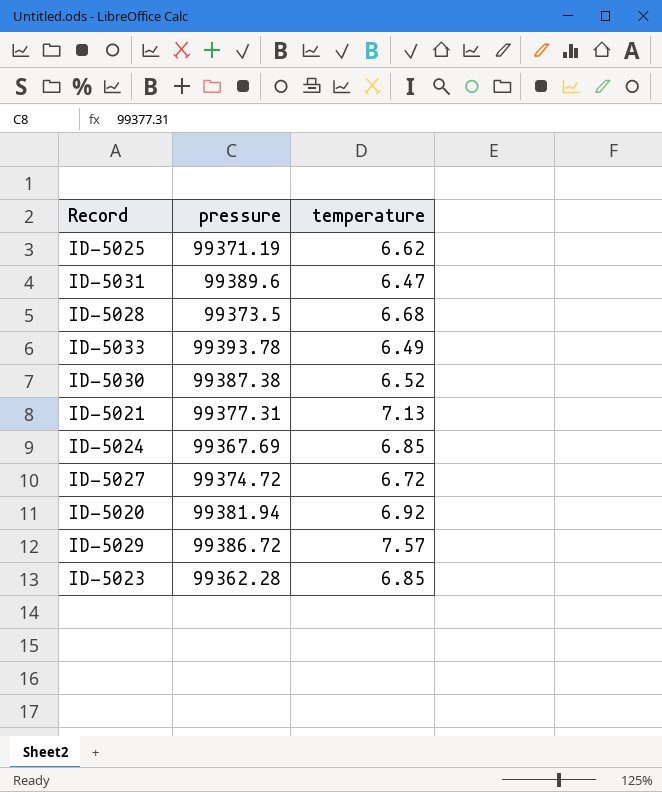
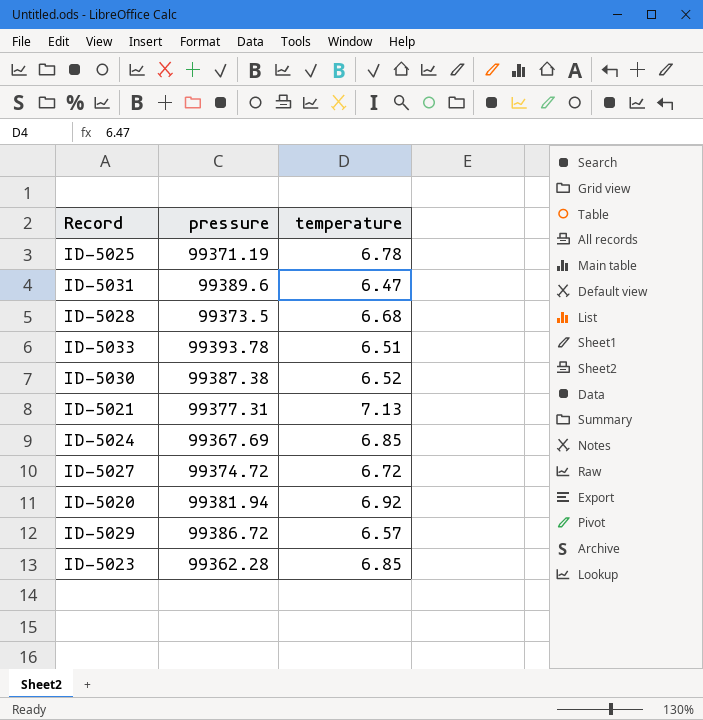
ID-5025 | temperature: 6.62 -> 6.78
ID-5033 | temperature: 6.49 -> 6.51
ID-5029 | temperature: 7.57 -> 6.57

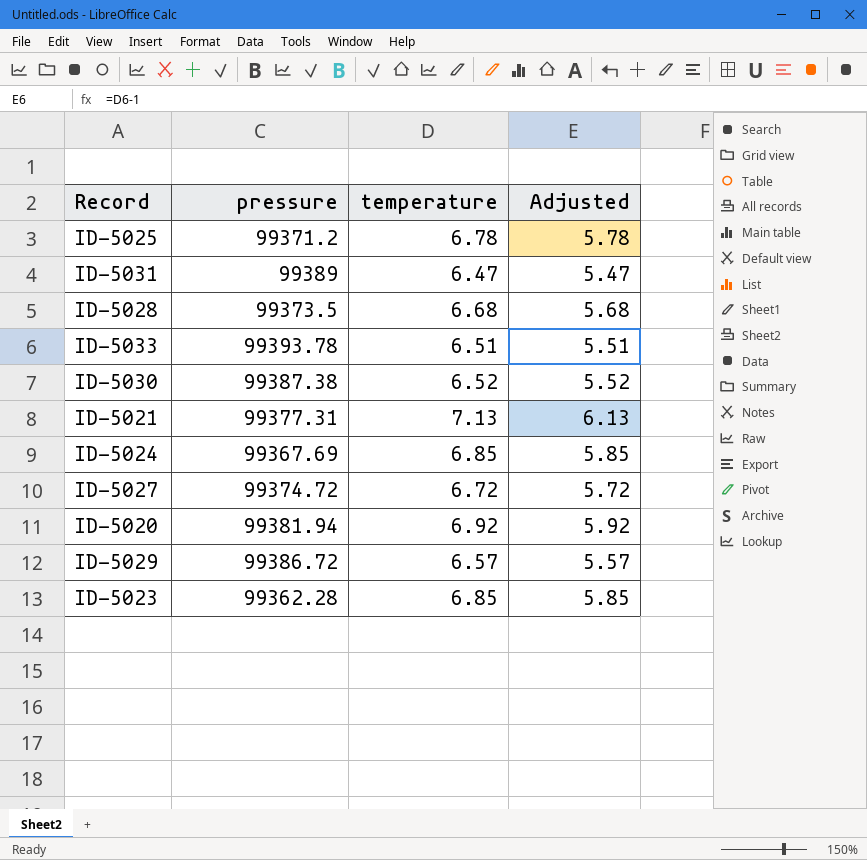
column Adjusted | formula: none -> [temperature] - 1
ID-5025 | pressure: 99371.19 -> 99371.2
ID-5031 | pressure: 99389.6 -> 99389

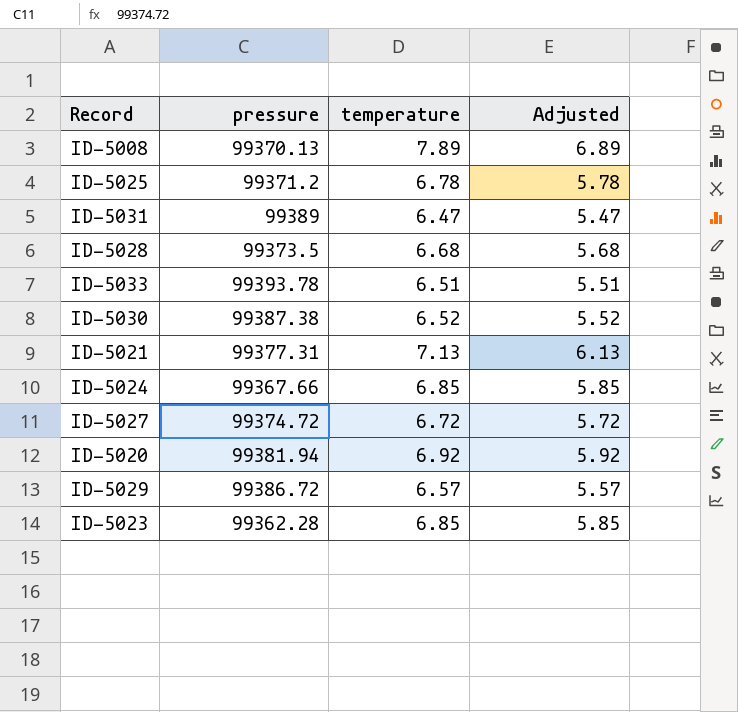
row ID-5008: none -> 99370.13 | 7.89 | 6.89
ID-5024 | pressure: 99367.69 -> 99367.66

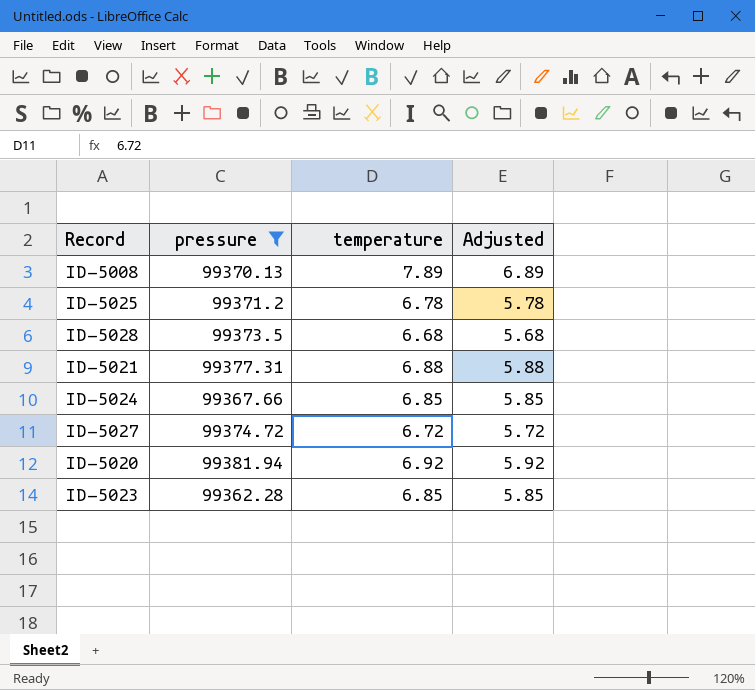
filter: none -> pressure <= 99381.94
ID-5021 | temperature: 7.13 -> 6.88
ID-5021 | Adjusted: 6.13 -> 5.88

